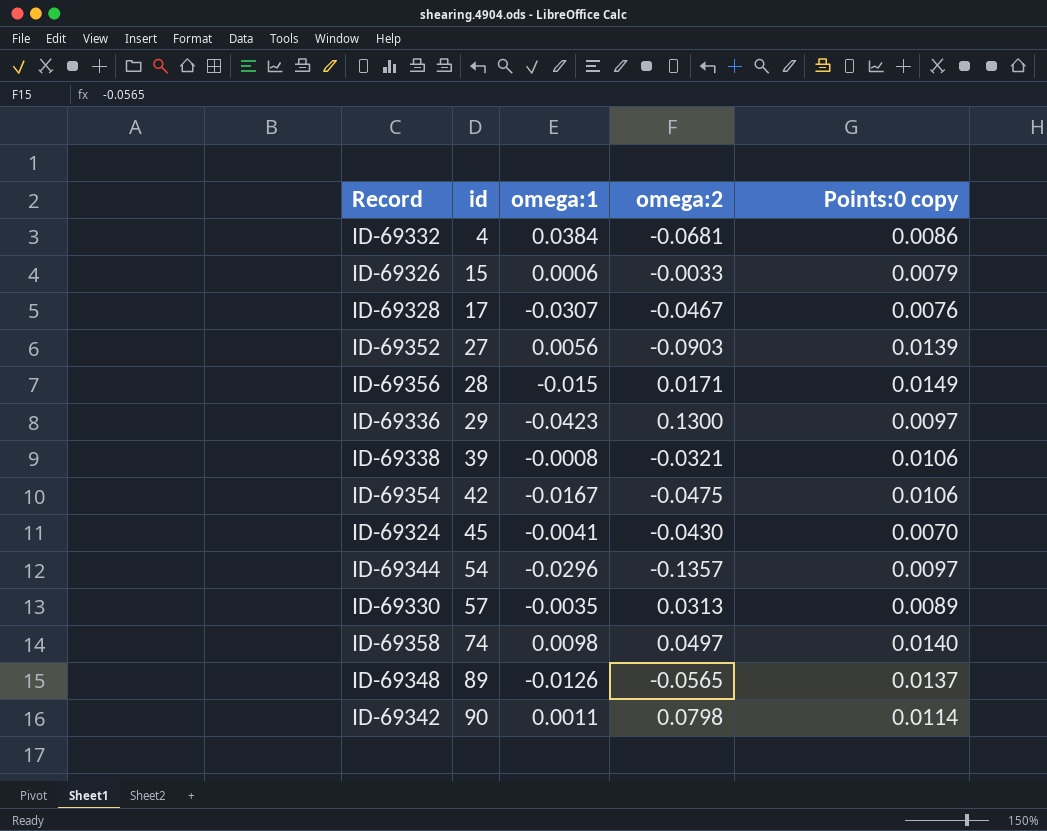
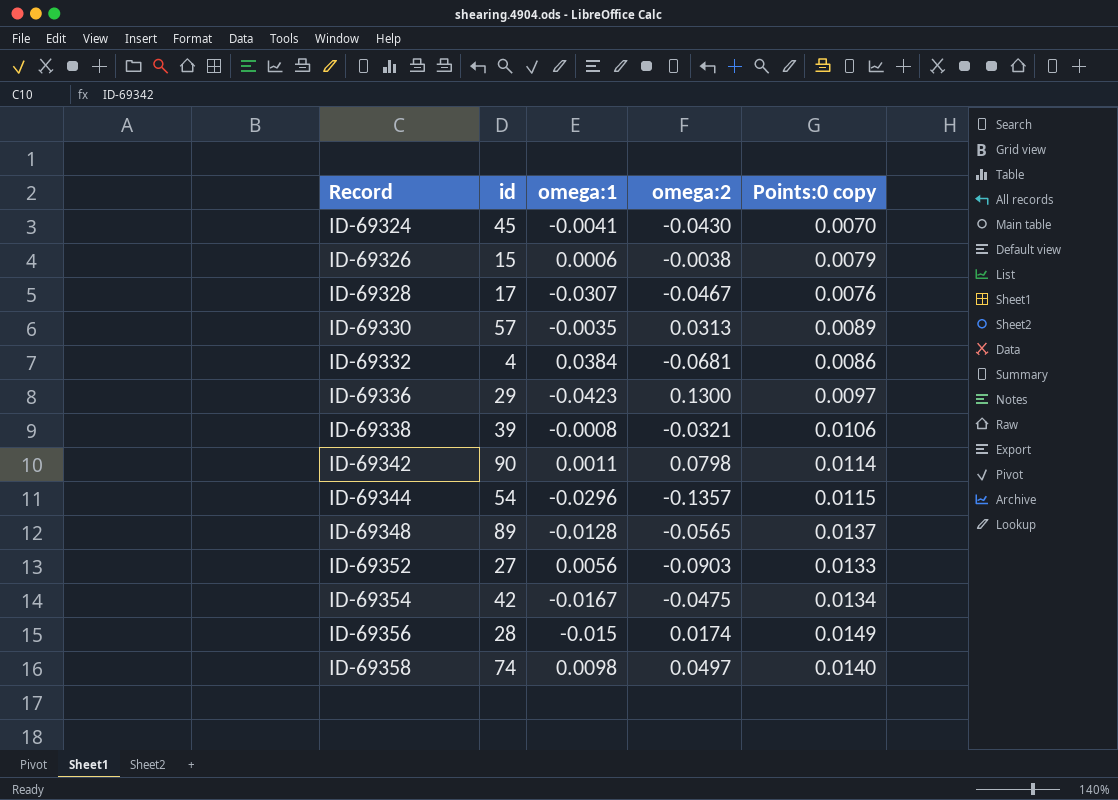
row order: id ascending -> Record ascending
ID-69326 | omega:2: -0.0033 -> -0.0038
ID-69344 | Points:0 copy: 0.0097 -> 0.0115
ID-69348 | omega:1: -0.0126 -> -0.0128
ID-69352 | Points:0 copy: 0.0139 -> 0.0133
ID-69354 | Points:0 copy: 0.0106 -> 0.0134
ID-69356 | omega:2: 0.0171 -> 0.0174

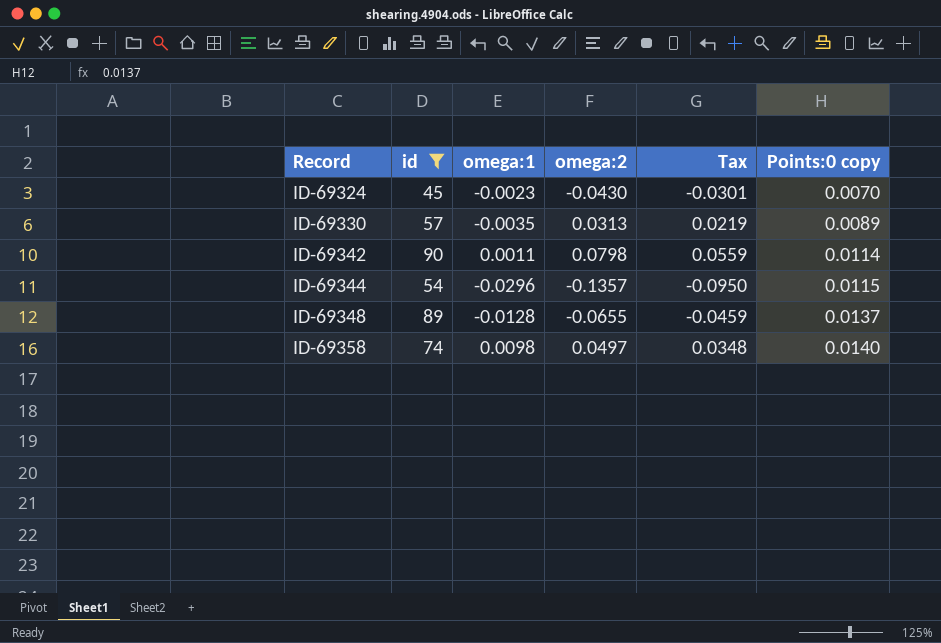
filter: none -> id >= 45
column Tax | formula: none -> [omega:2] * 0.7
ID-69324 | omega:1: -0.0041 -> -0.0023
ID-69348 | omega:2: -0.0565 -> -0.0655

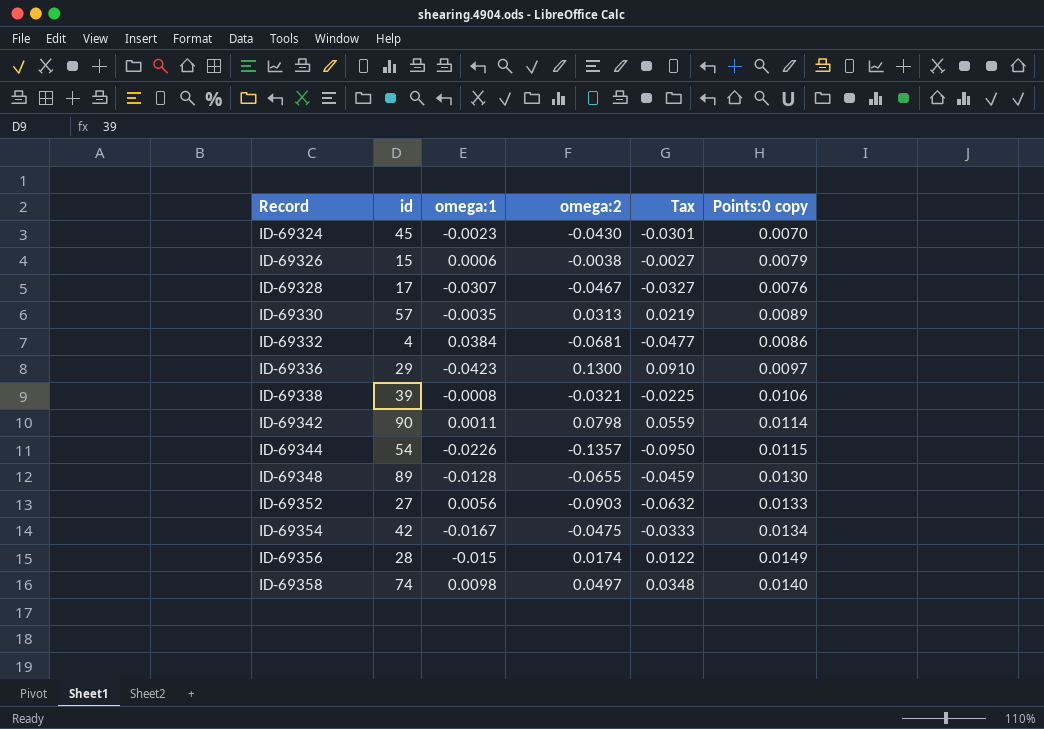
filter: id >= 45 -> none
ID-69344 | omega:1: -0.0296 -> -0.0226
ID-69348 | Points:0 copy: 0.0137 -> 0.0130

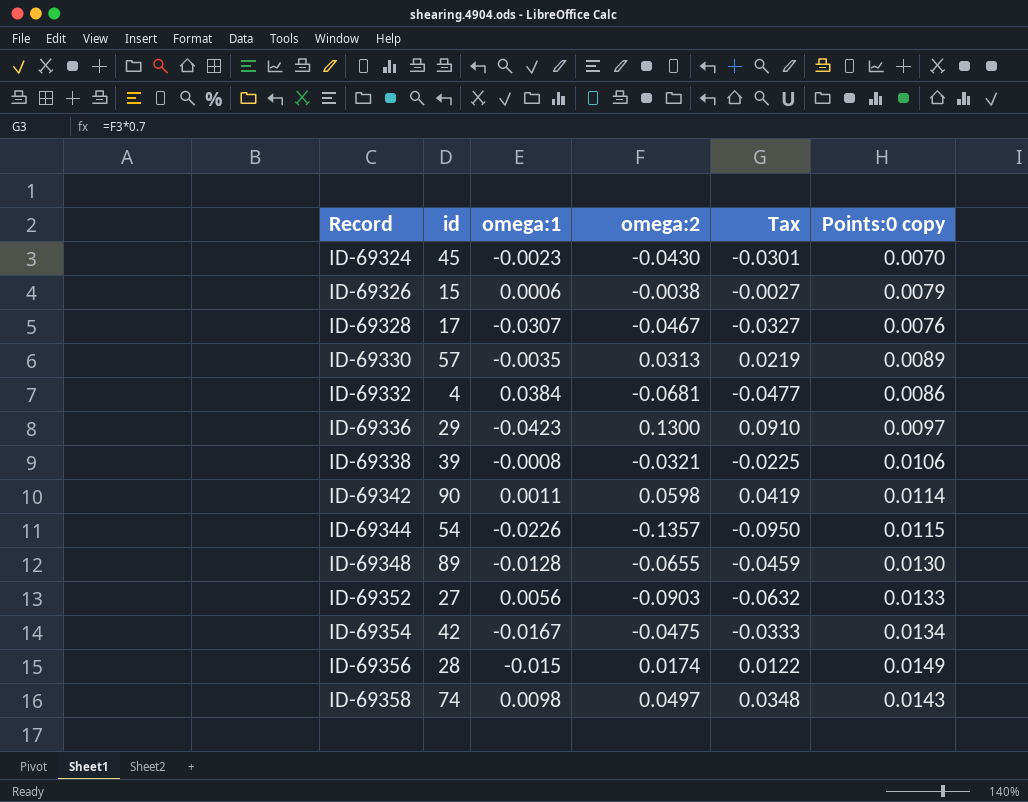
ID-69342 | omega:2: 0.0798 -> 0.0598
ID-69342 | Tax: 0.0559 -> 0.0419
ID-69358 | Points:0 copy: 0.0140 -> 0.0143

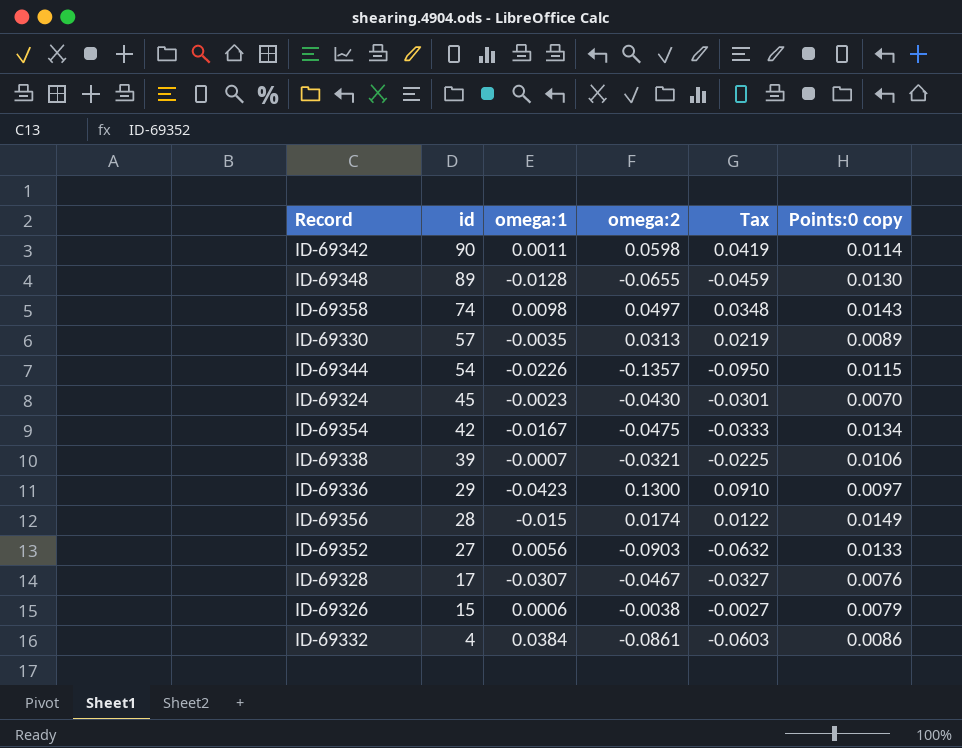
row order: Record ascending -> id descending
ID-69338 | omega:1: -0.0008 -> -0.0007
ID-69332 | omega:2: -0.0681 -> -0.0861
ID-69332 | Tax: -0.0477 -> -0.0603

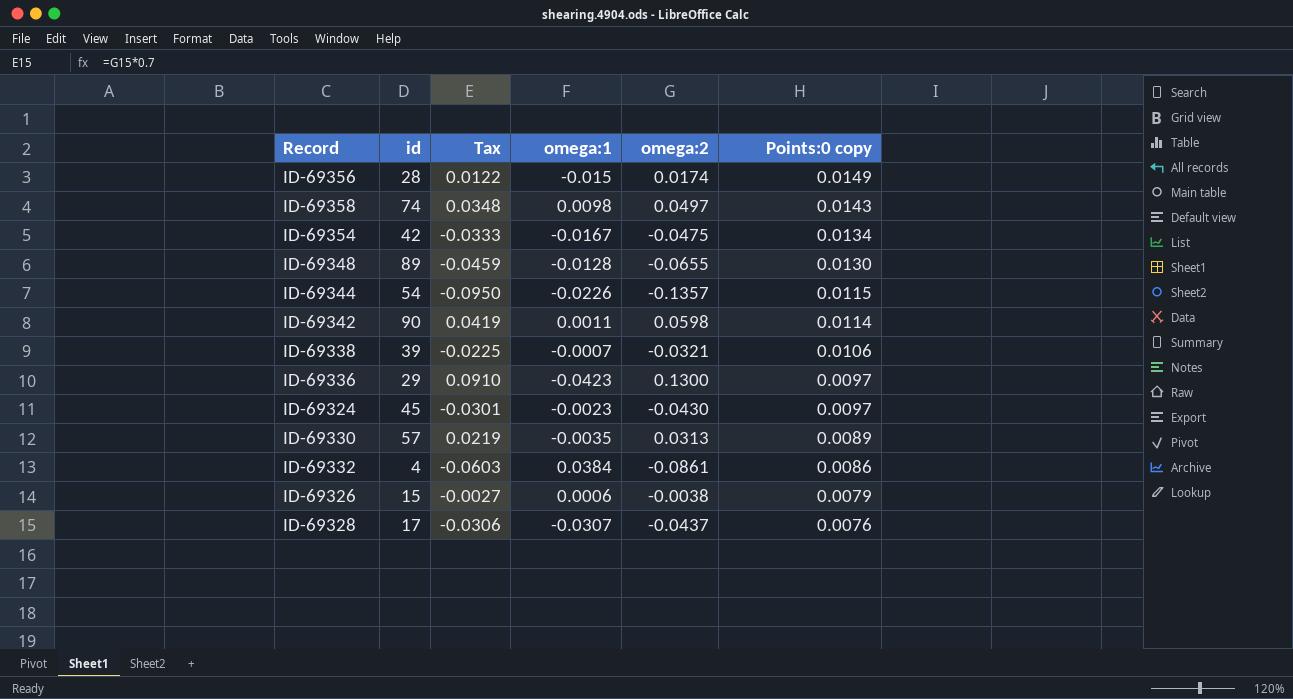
row order: id descending -> Points:0 copy descending
column Tax | position: 5 -> 3
row ID-69352: 27 | 0.0056 | -0.0903 | -0.0632 | 0.0133 -> none
ID-69324 | Points:0 copy: 0.0070 -> 0.0097
ID-69328 | Tax: -0.0327 -> -0.0306
ID-69328 | omega:2: -0.0467 -> -0.0437

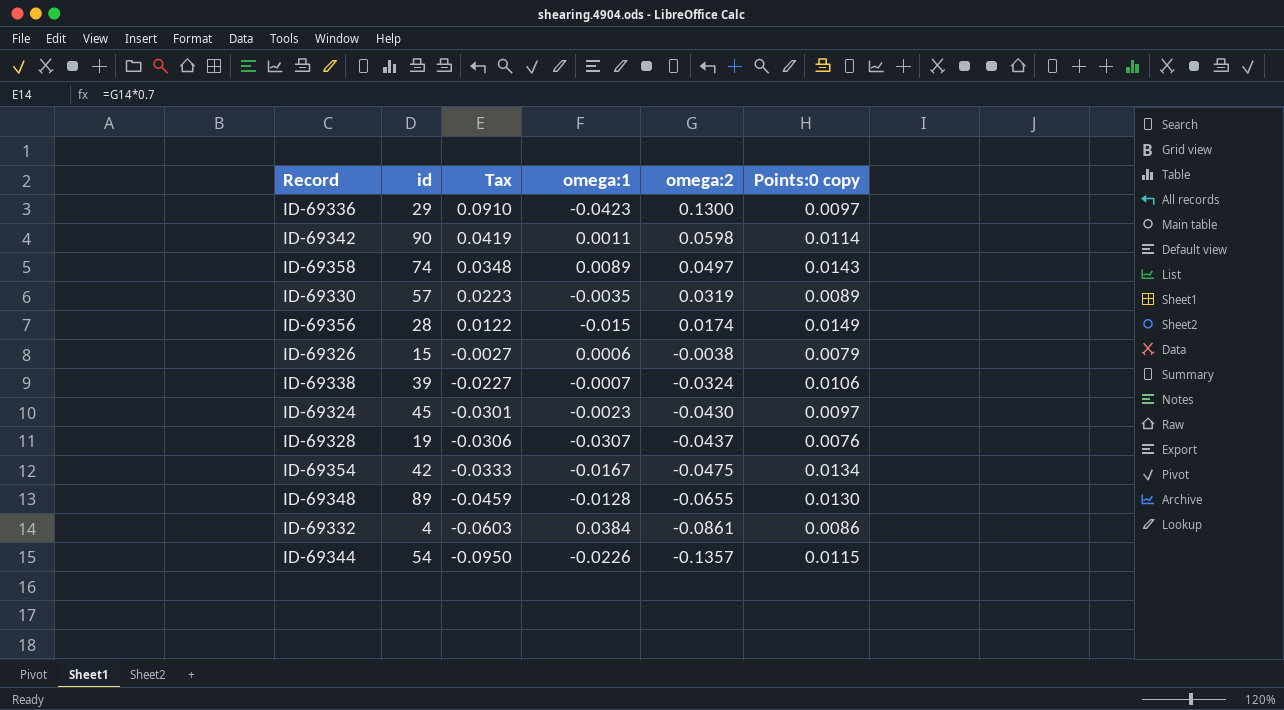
row order: Points:0 copy descending -> Tax descending
ID-69358 | omega:1: 0.0098 -> 0.0089
ID-69330 | Tax: 0.0219 -> 0.0223
ID-69330 | omega:2: 0.0313 -> 0.0319
ID-69338 | Tax: -0.0225 -> -0.0227
ID-69338 | omega:2: -0.0321 -> -0.0324
ID-69328 | id: 17 -> 19

